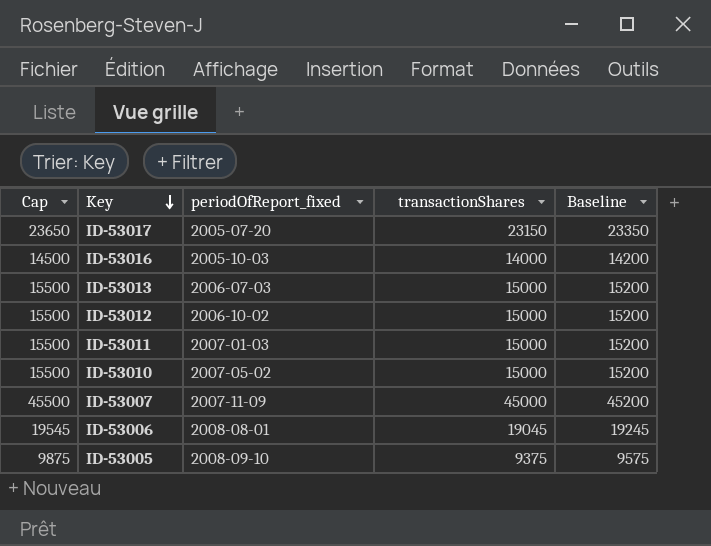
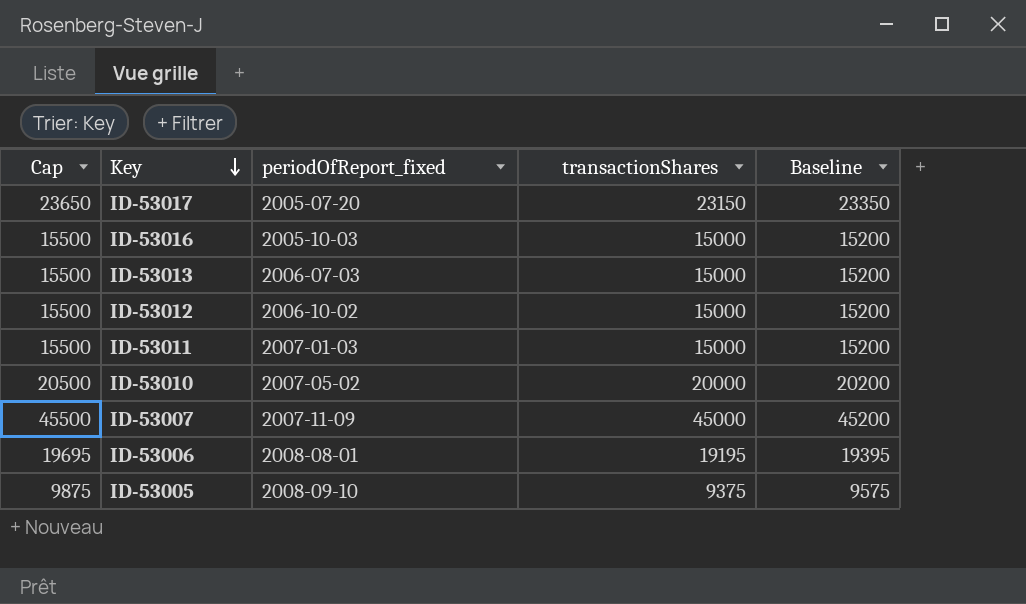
ID-53016 | Cap: 14500 -> 15500
ID-53016 | transactionShares: 14000 -> 15000
ID-53016 | Baseline: 14200 -> 15200
ID-53010 | Cap: 15500 -> 20500
ID-53010 | transactionShares: 15000 -> 20000
ID-53010 | Baseline: 15200 -> 20200
ID-53006 | Cap: 19545 -> 19695
ID-53006 | transactionShares: 19045 -> 19195
ID-53006 | Baseline: 19245 -> 19395

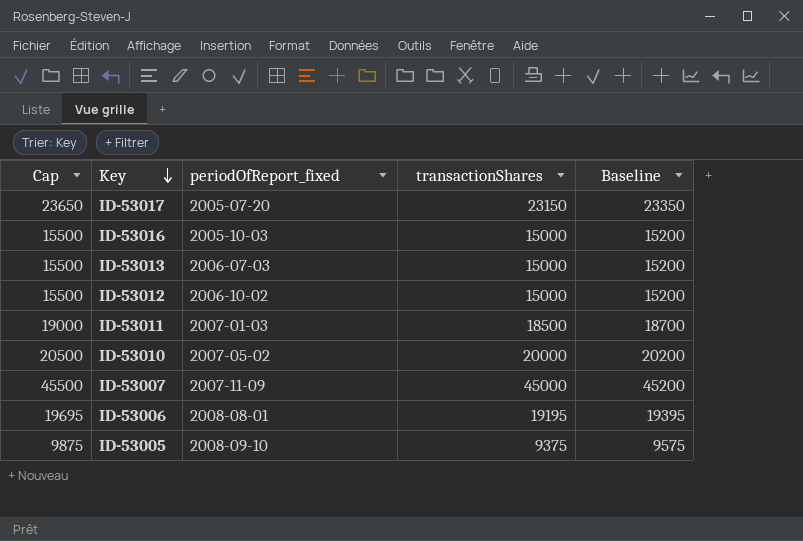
ID-53011 | Cap: 15500 -> 19000
ID-53011 | transactionShares: 15000 -> 18500
ID-53011 | Baseline: 15200 -> 18700

